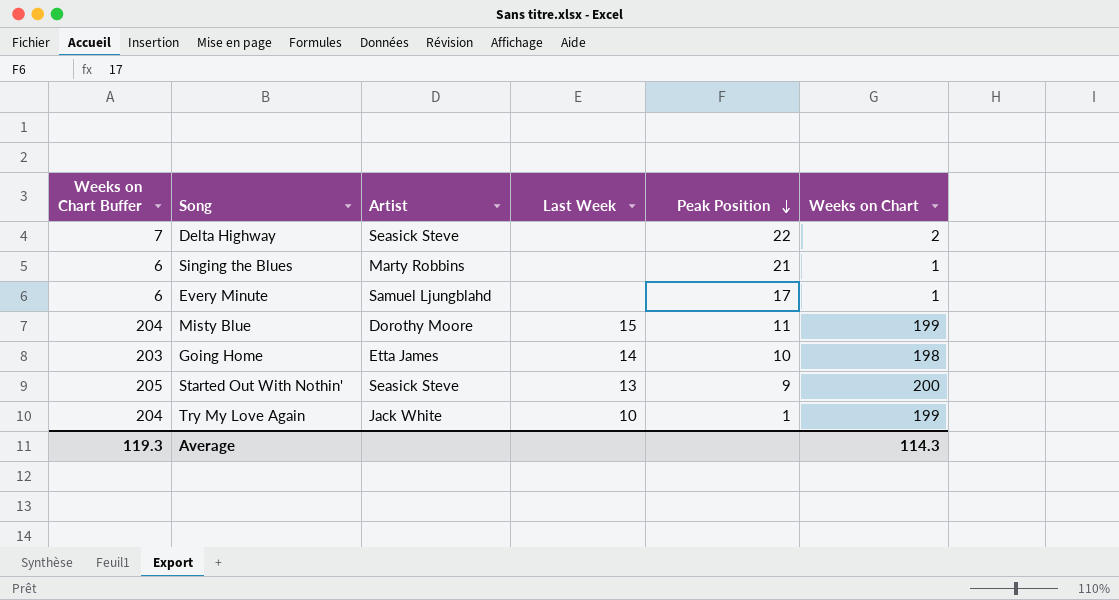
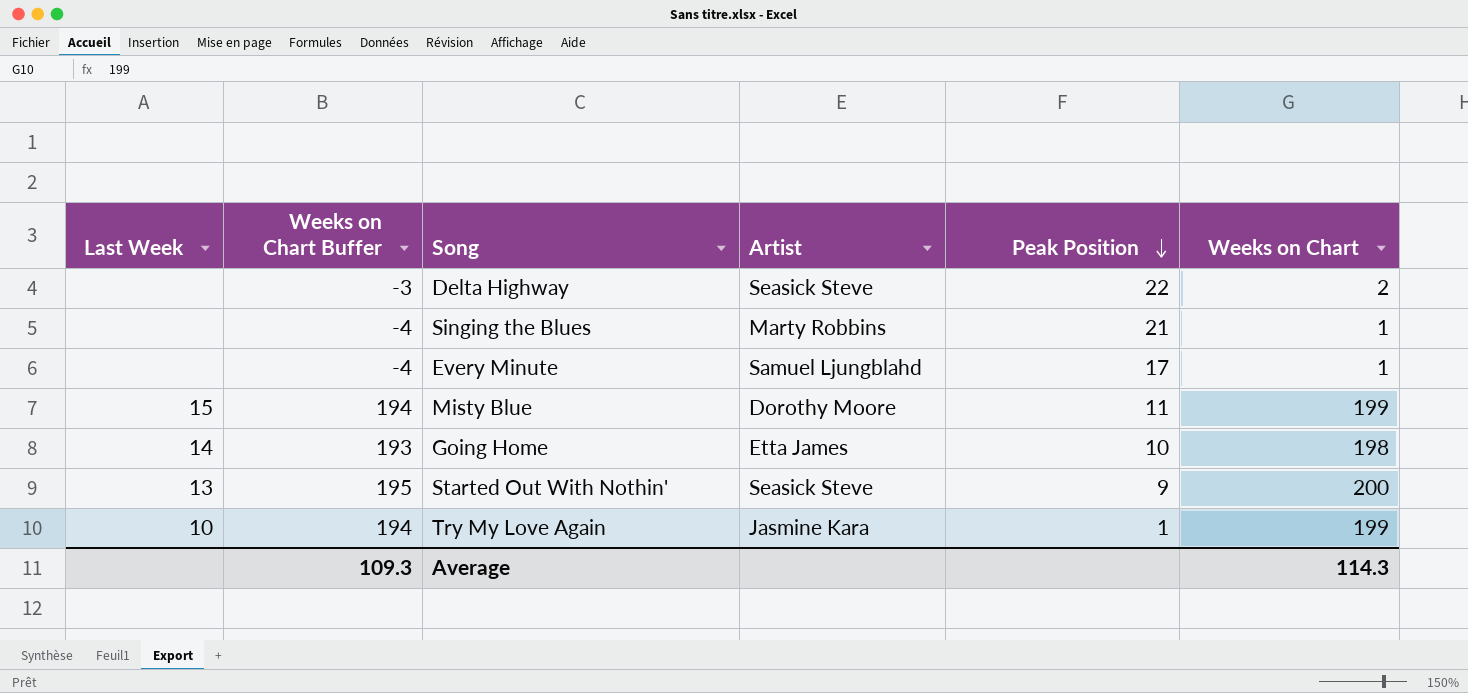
column Last Week | position: 4 -> 1
column Weeks on Chart Buffer | formula: [Weeks on Chart] + 5 -> [Weeks on Chart] - 5
Try My Love Again | Artist: Jack White -> Jasmine Kara
Average | Weeks on Chart Buffer: 119.3 -> 109.3

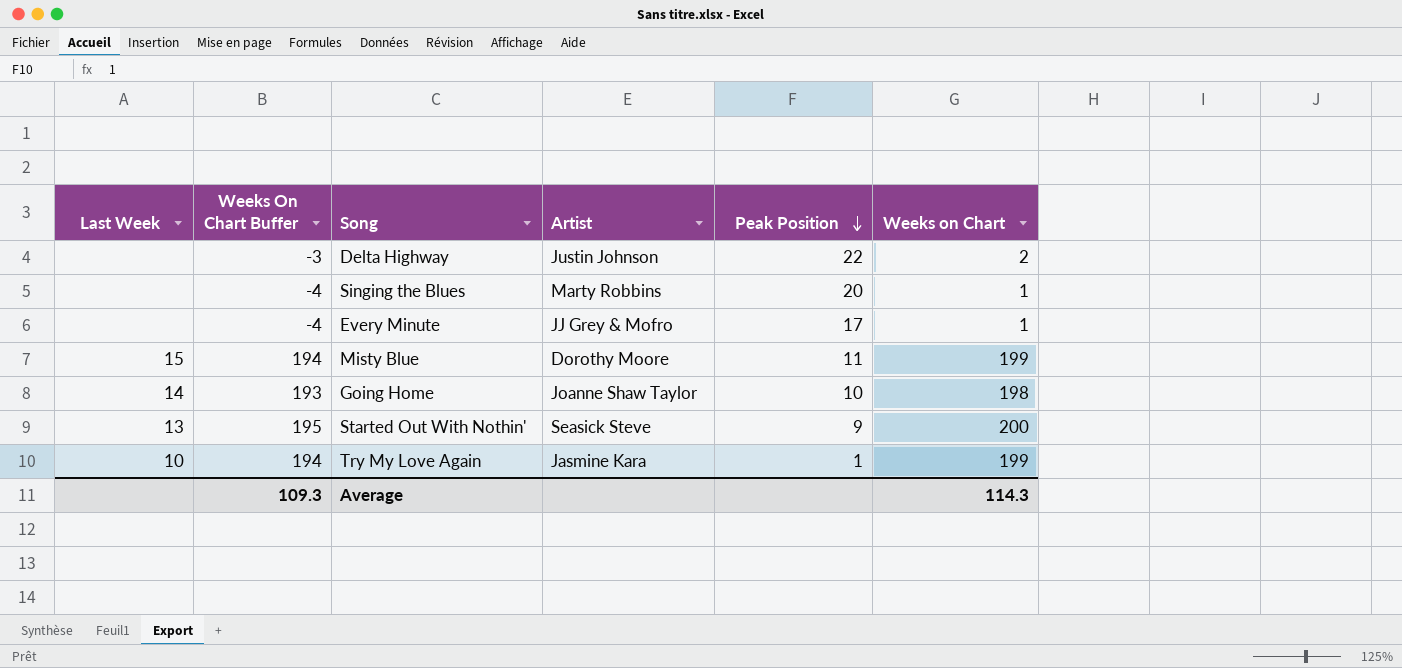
column name: Weeks on Chart Buffer -> Weeks On Chart Buffer
Delta Highway | Artist: Seasick Steve -> Justin Johnson
Singing the Blues | Peak Position: 21 -> 20
Every Minute | Artist: Samuel Ljungblahd -> JJ Grey & Mofro
Going Home | Artist: Etta James -> Joanne Shaw Taylor

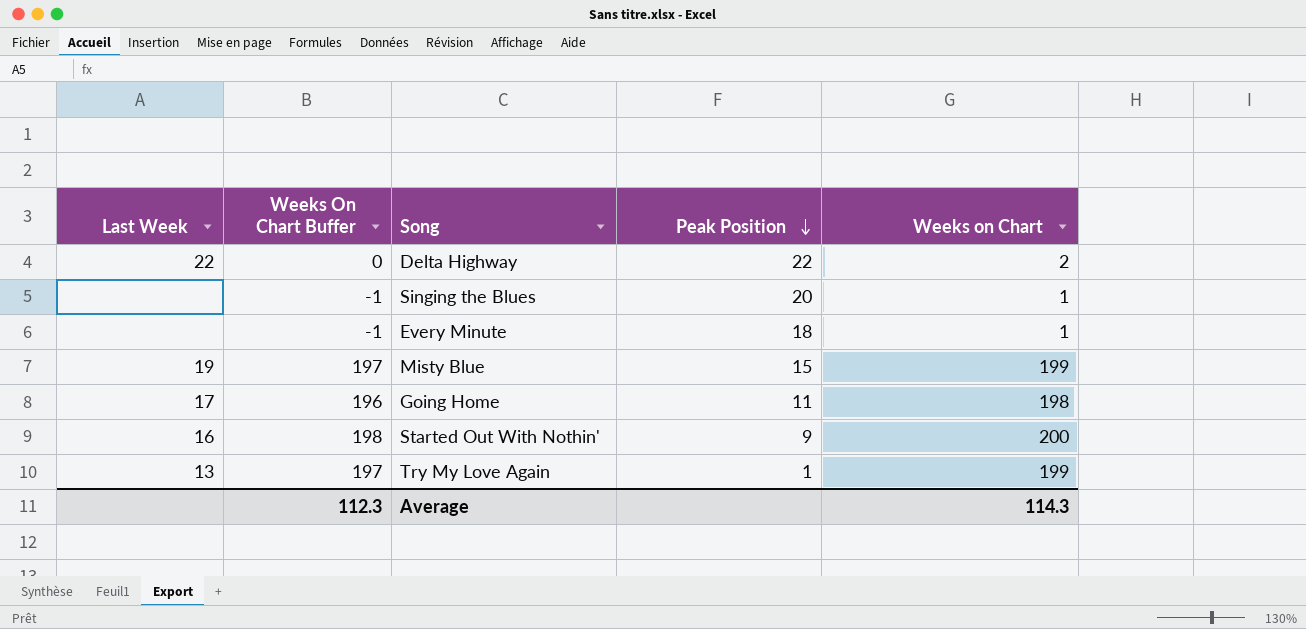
column Artist | position: 4 -> none
column Weeks On Chart Buffer | formula: [Weeks on Chart] - 5 -> [Weeks on Chart] - 2
Delta Highway | Last Week: none -> 22
Every Minute | Peak Position: 17 -> 18
Misty Blue | Last Week: 15 -> 19
Misty Blue | Peak Position: 11 -> 15
Going Home | Last Week: 14 -> 17
Going Home | Peak Position: 10 -> 11
Started Out With Nothin' | Last Week: 13 -> 16
Try My Love Again | Last Week: 10 -> 13
Average | Weeks On Chart Buffer: 109.3 -> 112.3

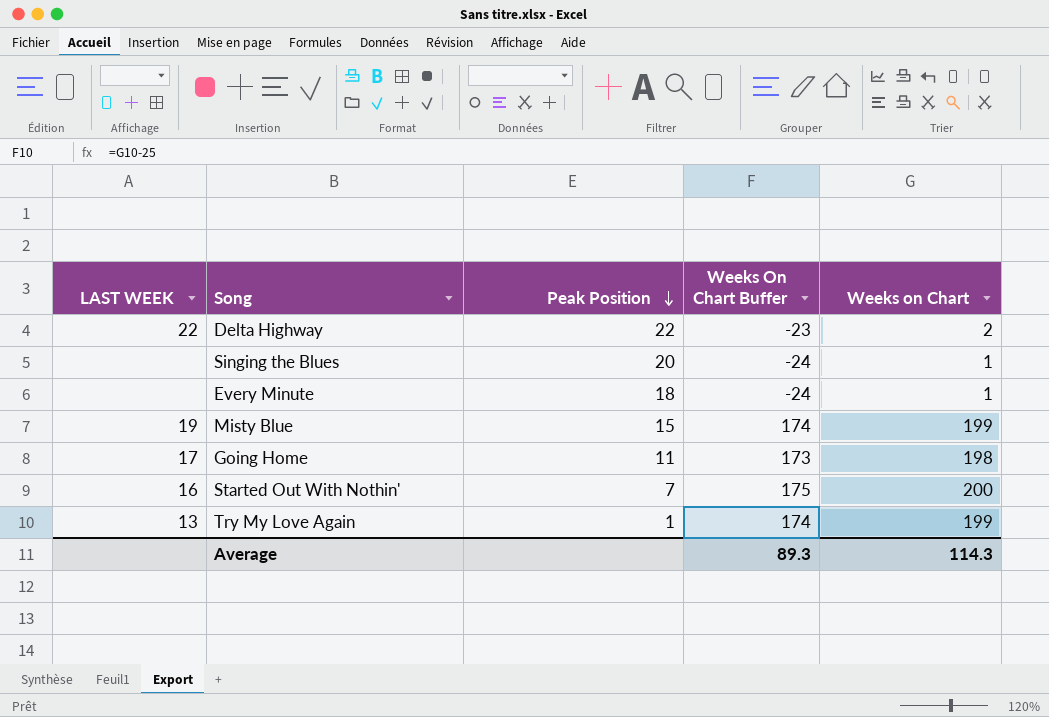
column name: Last Week -> LAST WEEK
column Weeks On Chart Buffer | formula: [Weeks on Chart] - 2 -> [Weeks on Chart] - 25
column Weeks On Chart Buffer | position: 2 -> 4
Started Out With Nothin' | Peak Position: 9 -> 7
Average | Weeks On Chart Buffer: 112.3 -> 89.3

